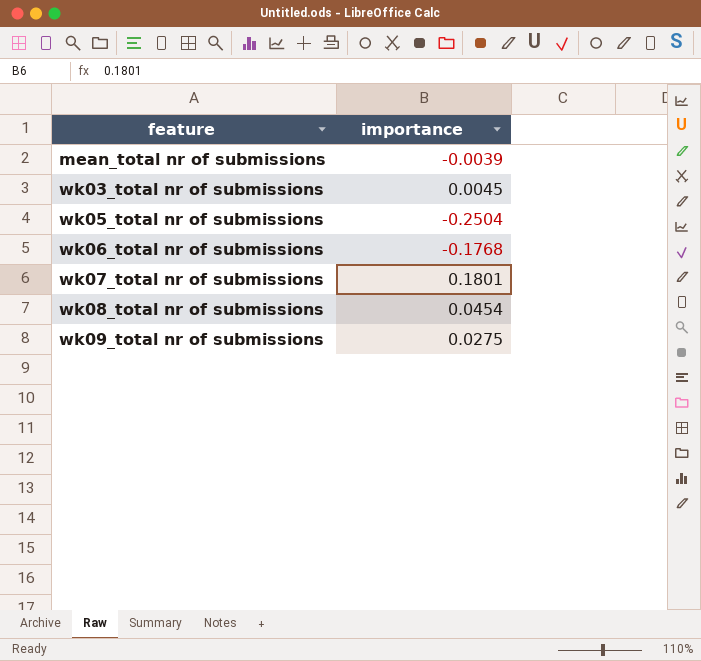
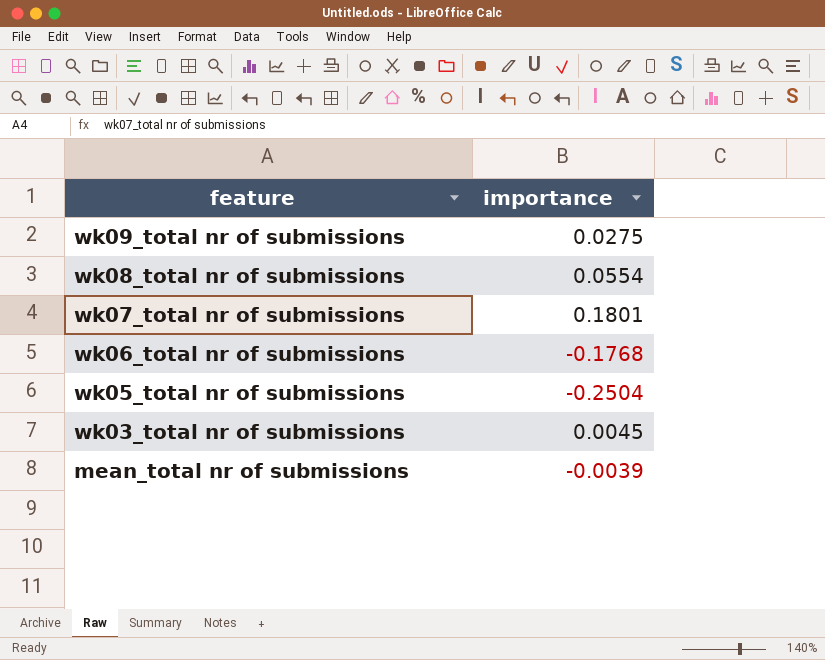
row order: feature ascending -> feature descending
wk08_total nr of submissions | importance: 0.0454 -> 0.0554

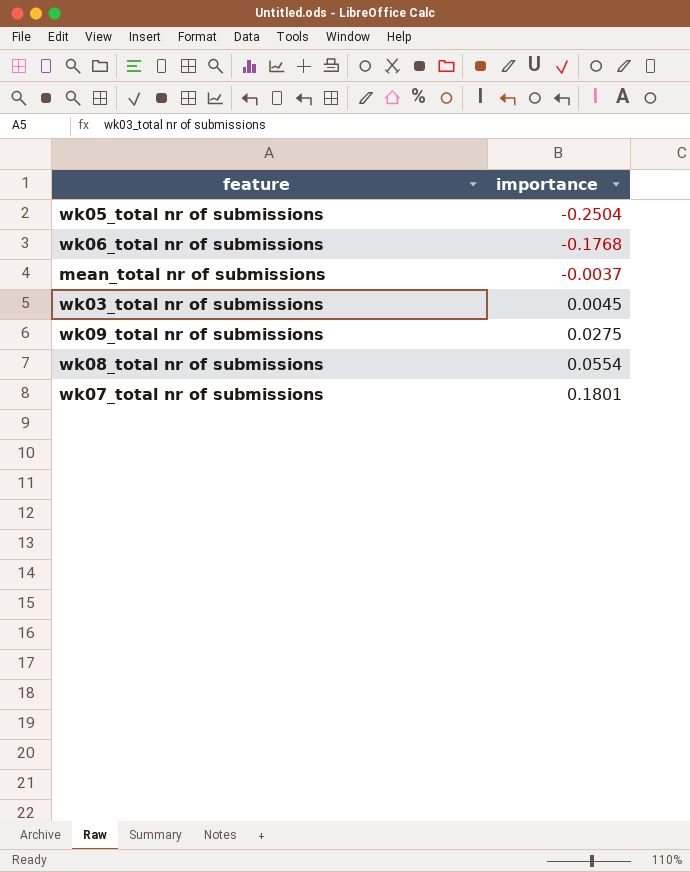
row order: feature descending -> importance ascending
mean_total nr of submissions | importance: -0.0039 -> -0.0037

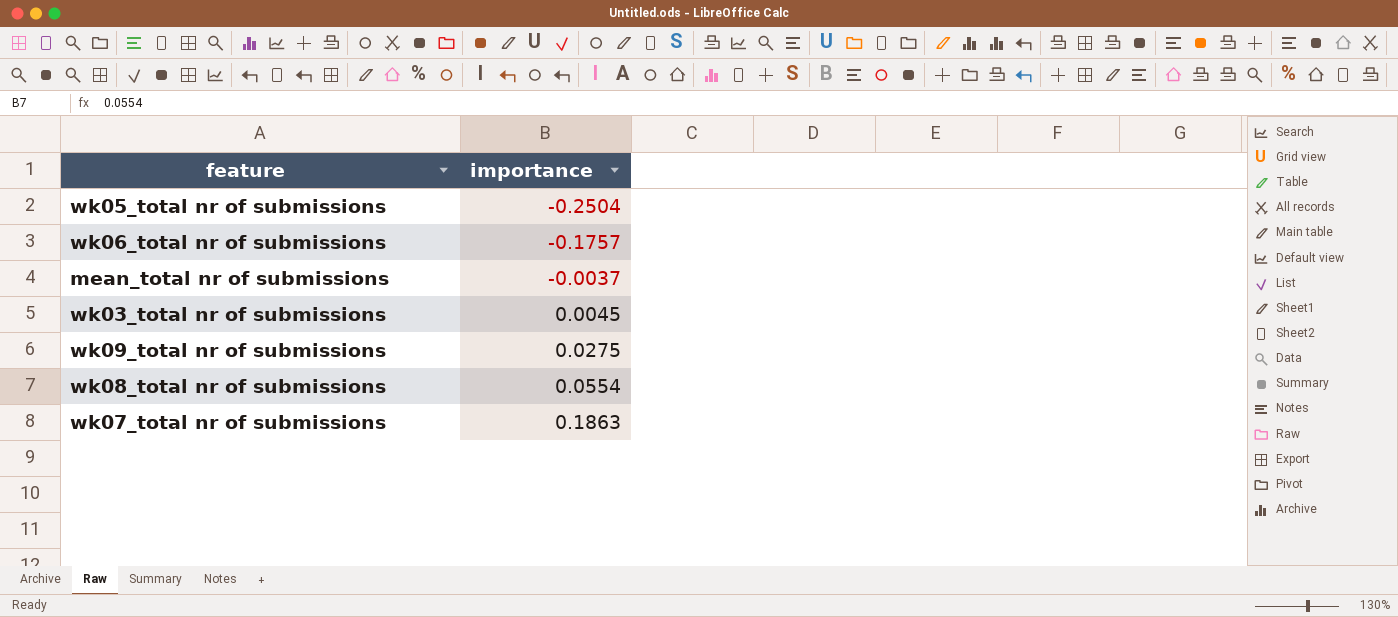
wk06_total nr of submissions | importance: -0.1768 -> -0.1757
wk07_total nr of submissions | importance: 0.1801 -> 0.1863

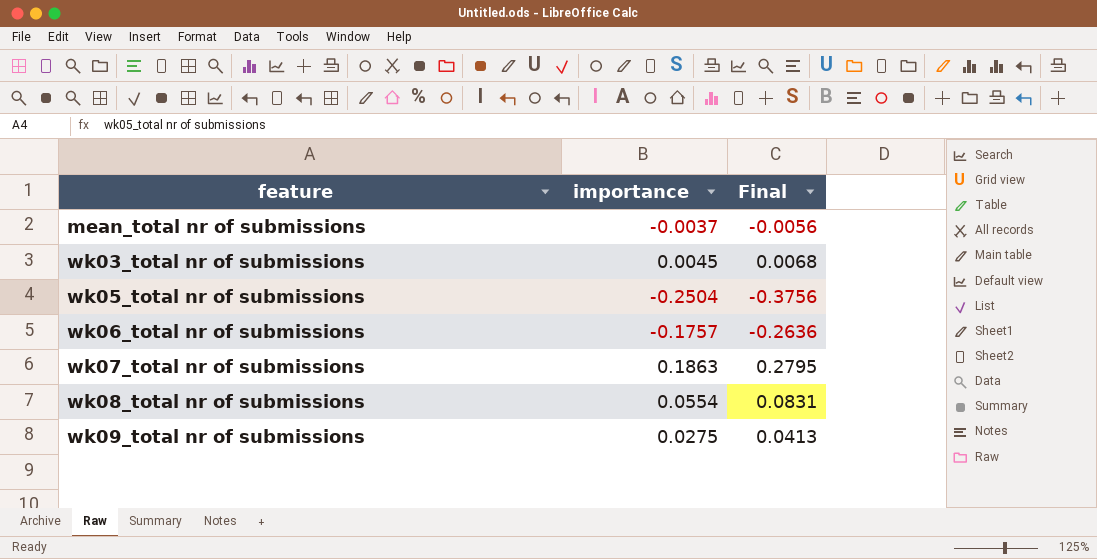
row order: importance ascending -> feature ascending
column Final | formula: none -> [importance] * 1.5

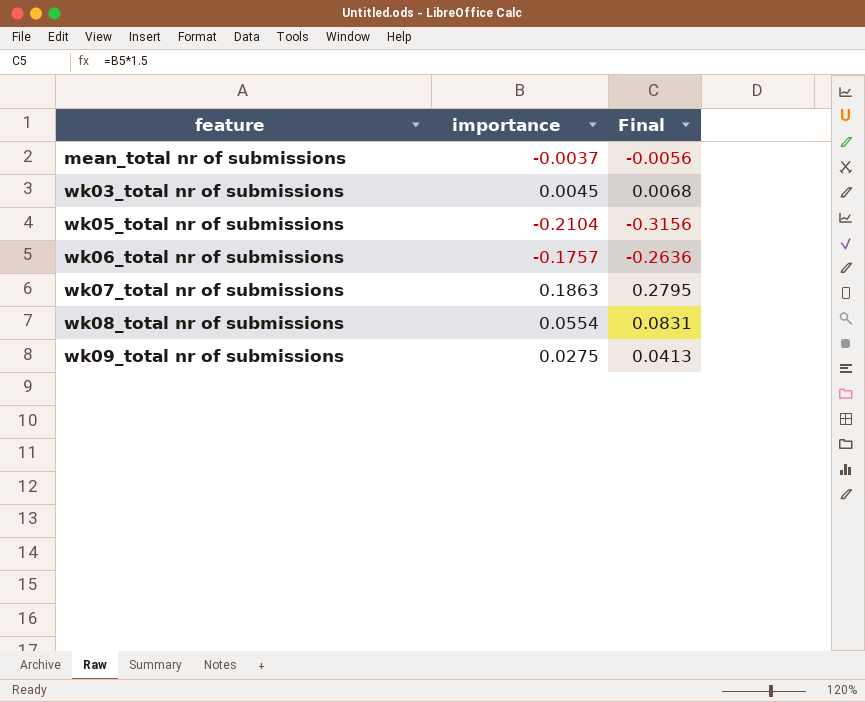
wk05_total nr of submissions | importance: -0.2504 -> -0.2104
wk05_total nr of submissions | Final: -0.3756 -> -0.3156

